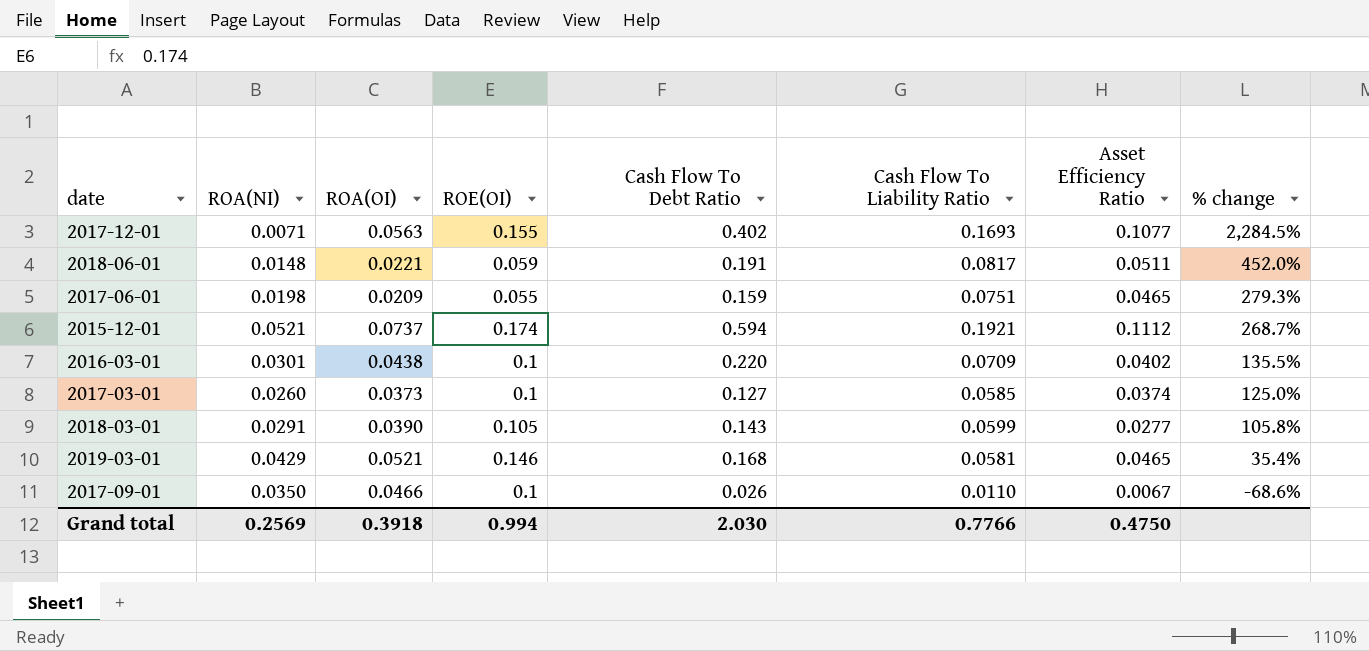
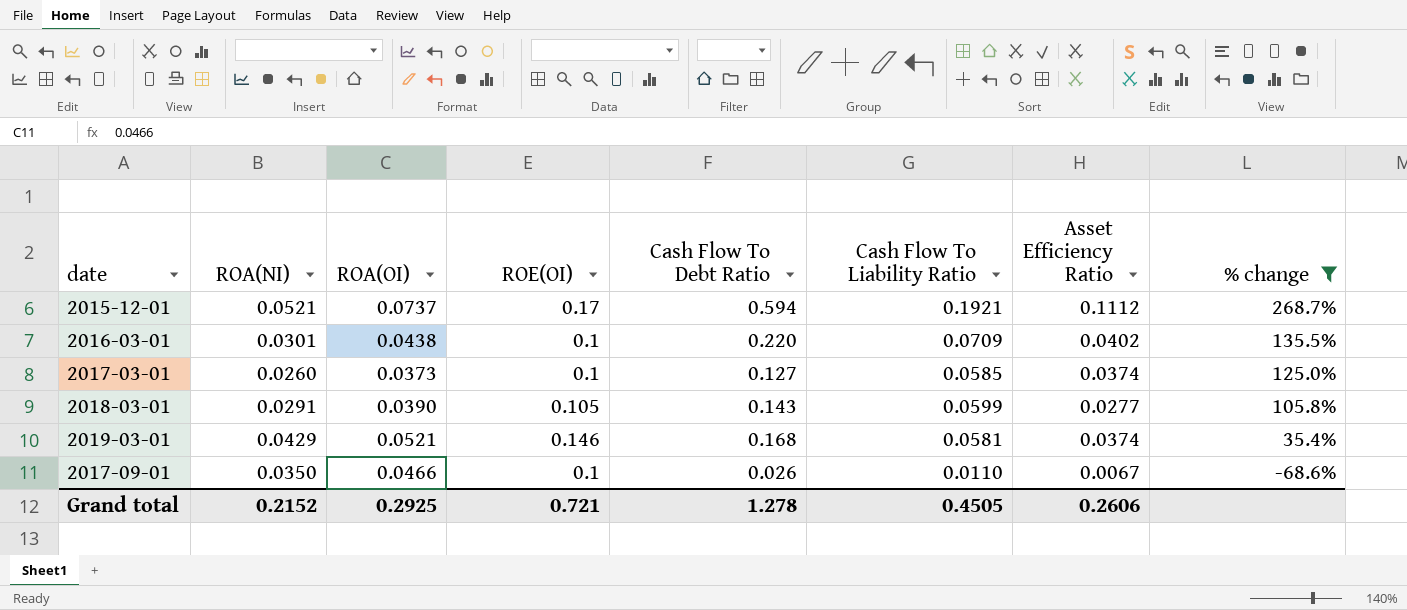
filter: none -> % change <= 268.7%
2015-12-01 | ROE(OI): 0.174 -> 0.17
2019-03-01 | Asset Efficiency Ratio: 0.0465 -> 0.0374
Grand total | ROA(NI): 0.2569 -> 0.2152
Grand total | ROA(OI): 0.3918 -> 0.2925
Grand total | ROE(OI): 0.994 -> 0.721
Grand total | Cash Flow To Debt Ratio: 2.030 -> 1.278
Grand total | Cash Flow To Liability Ratio: 0.7766 -> 0.4505
Grand total | Asset Efficiency Ratio: 0.4750 -> 0.2606

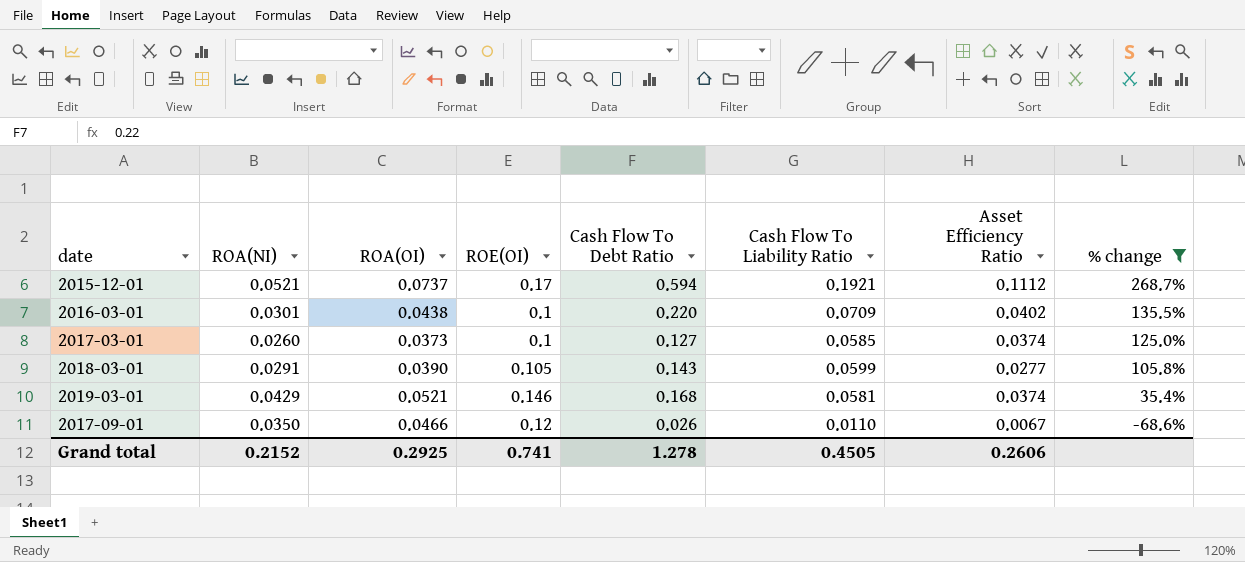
2017-09-01 | ROE(OI): 0.1 -> 0.12
Grand total | ROE(OI): 0.721 -> 0.741

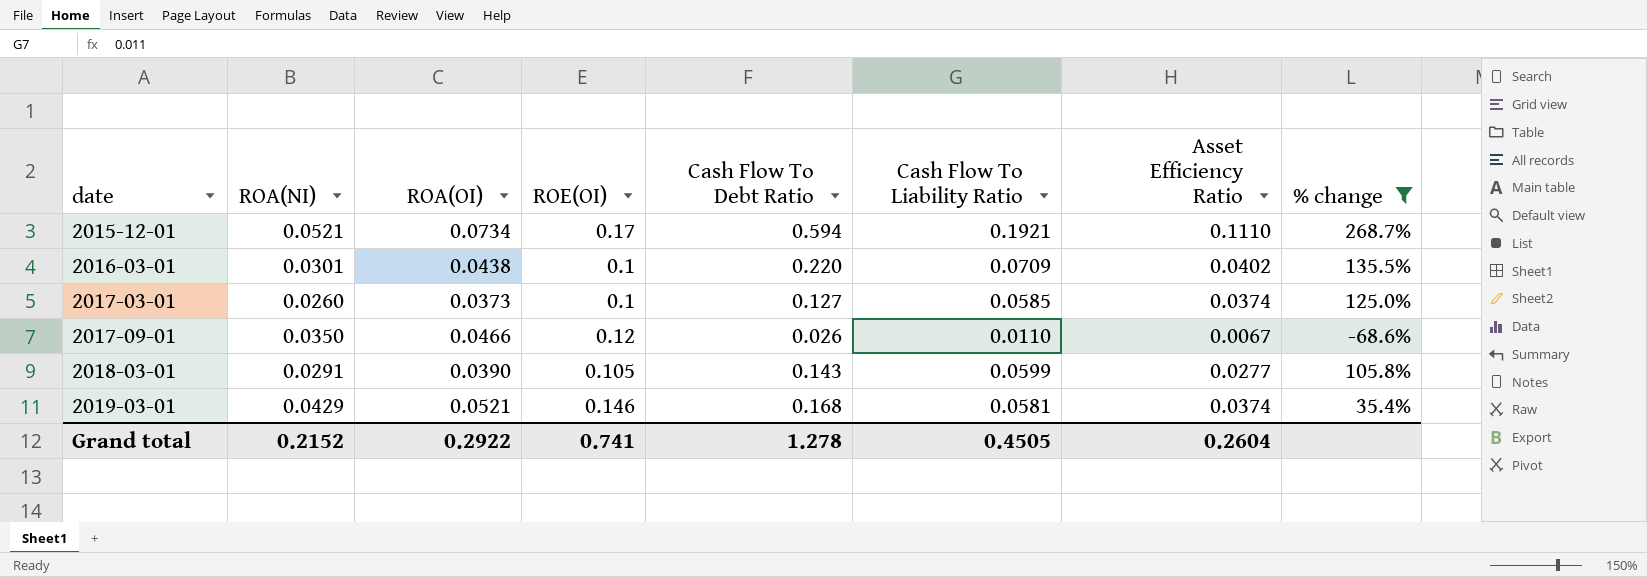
row order: % change descending -> date ascending
2015-12-01 | ROA(OI): 0.0737 -> 0.0734
2015-12-01 | Asset Efficiency Ratio: 0.1112 -> 0.1110
Grand total | ROA(OI): 0.2925 -> 0.2922
Grand total | Asset Efficiency Ratio: 0.2606 -> 0.2604

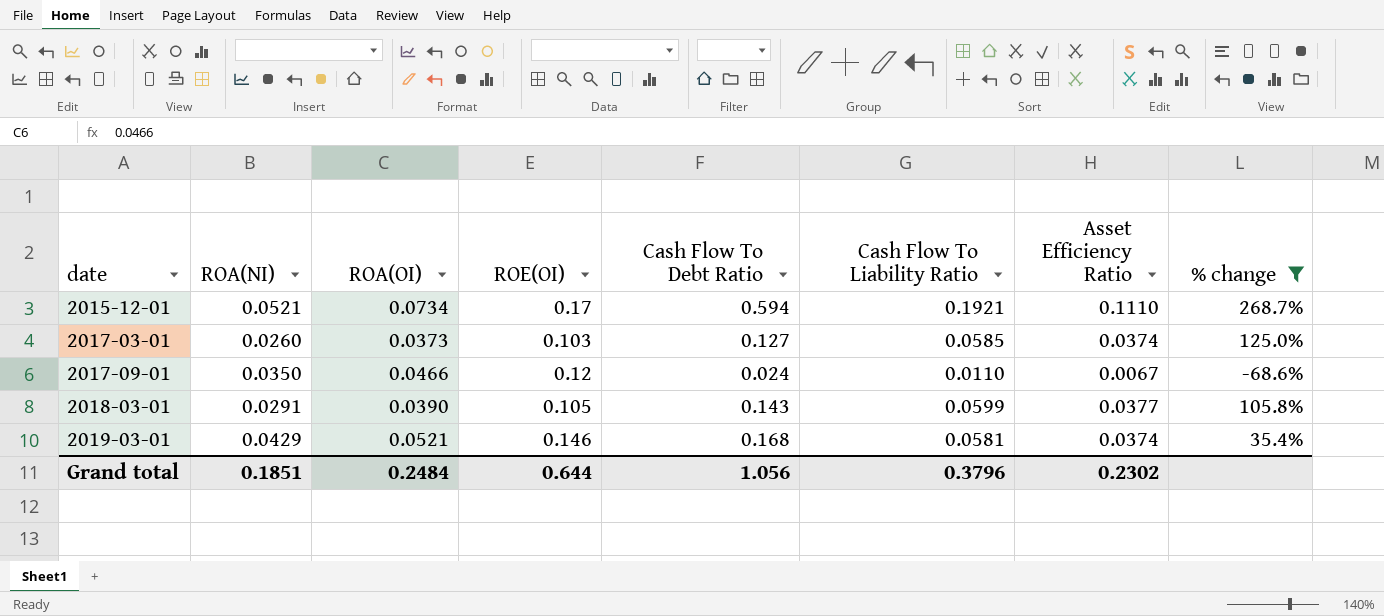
row 2016-03-01: 0.0301 | 0.0438 | 0.1 | 0.220 | 0.0709 | 0.0402 | 135.5% -> none
2017-03-01 | ROE(OI): 0.1 -> 0.103
2017-09-01 | Cash Flow To Debt Ratio: 0.026 -> 0.024
2018-03-01 | Asset Efficiency Ratio: 0.0277 -> 0.0377
Grand total | ROA(NI): 0.2152 -> 0.1851
Grand total | ROA(OI): 0.2922 -> 0.2484
Grand total | ROE(OI): 0.741 -> 0.644
Grand total | Cash Flow To Debt Ratio: 1.278 -> 1.056
Grand total | Cash Flow To Liability Ratio: 0.4505 -> 0.3796
Grand total | Asset Efficiency Ratio: 0.2604 -> 0.2302

